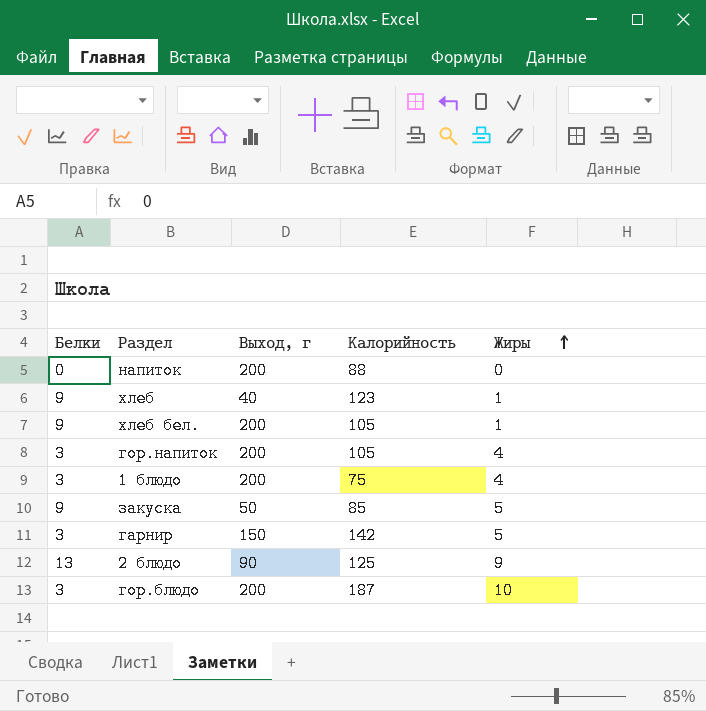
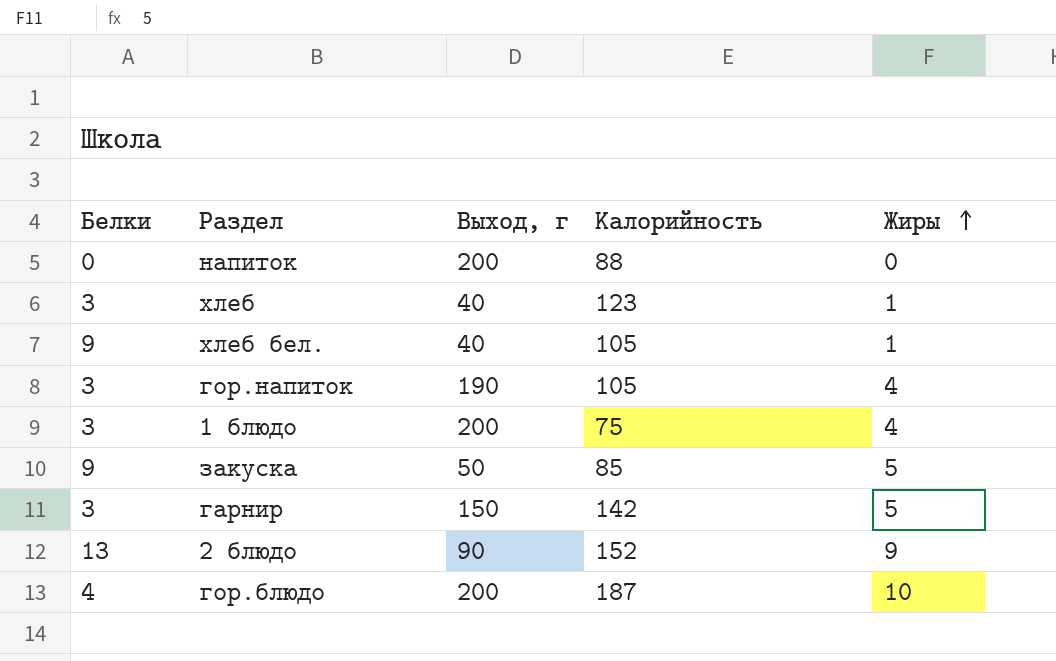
хлеб | Белки: 9 -> 3
хлеб бел. | Выход, г: 200 -> 40
гор.напиток | Выход, г: 200 -> 190
2 блюдо | Калорийность: 125 -> 152
гор.блюдо | Белки: 3 -> 4

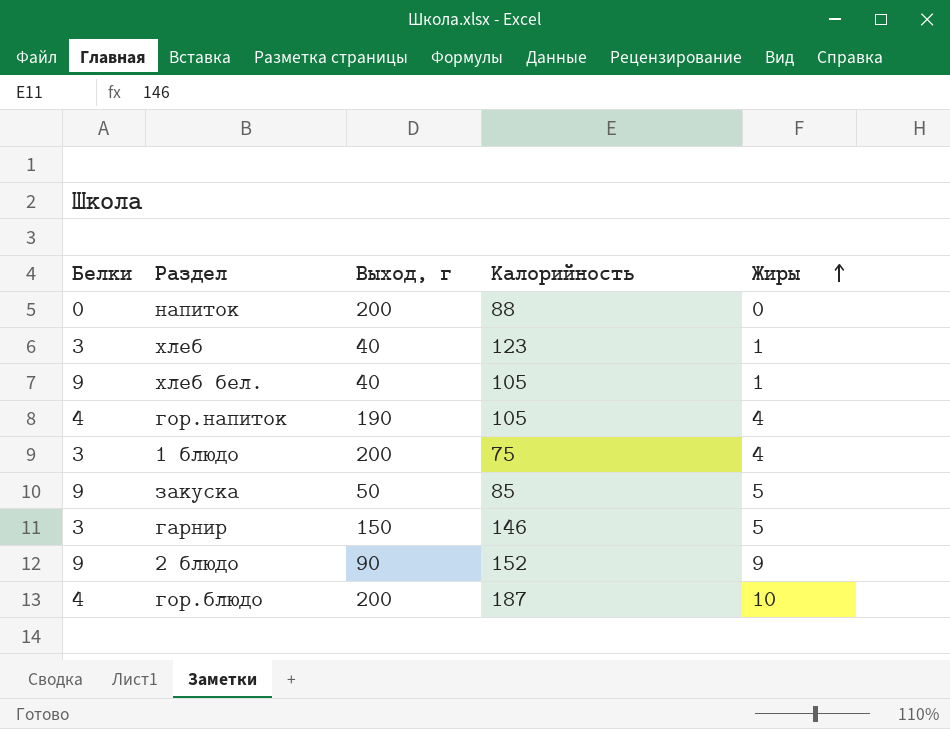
гор.напиток | Белки: 3 -> 4
гарнир | Калорийность: 142 -> 146
2 блюдо | Белки: 13 -> 9

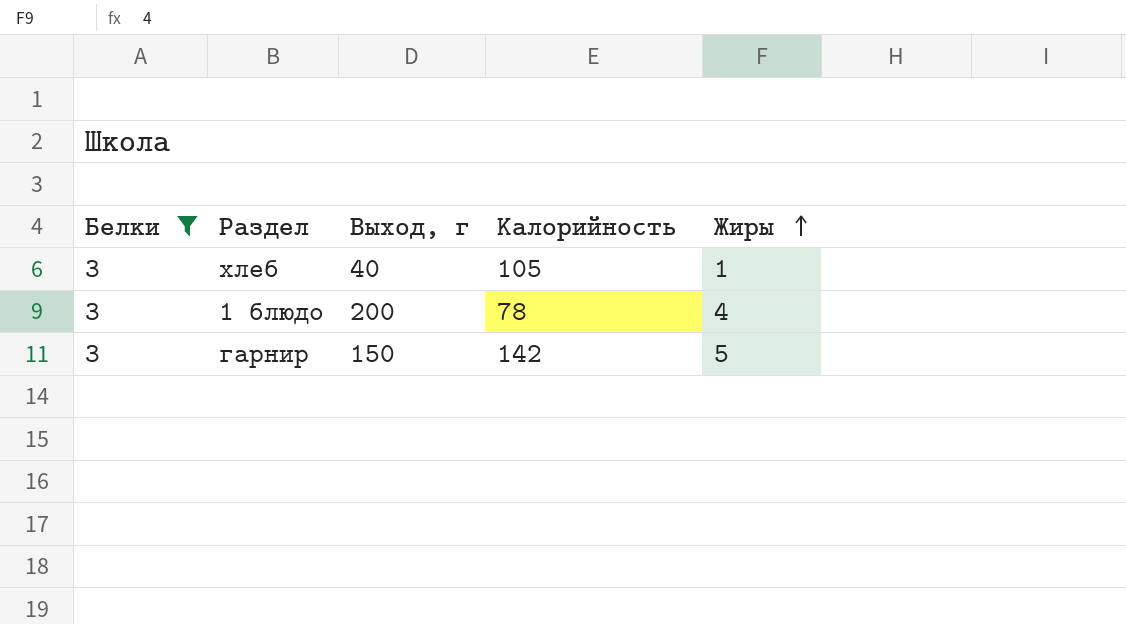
filter: none -> Белки = 3
хлеб | Калорийность: 123 -> 105
1 блюдо | Калорийность: 75 -> 78
гарнир | Калорийность: 146 -> 142

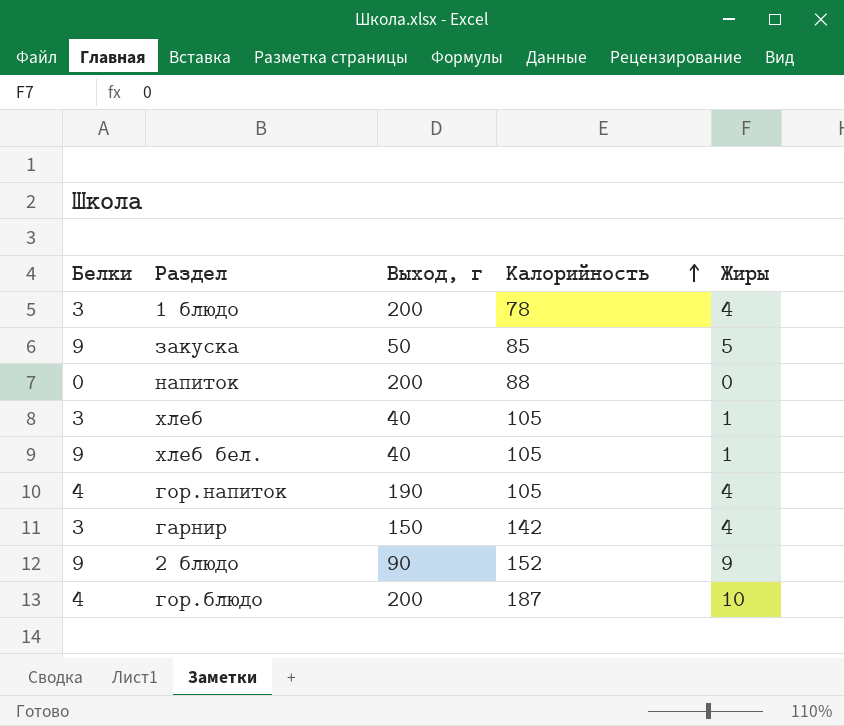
filter: Белки = 3 -> none
row order: Жиры ascending -> Калорийность ascending
гарнир | Жиры: 5 -> 4

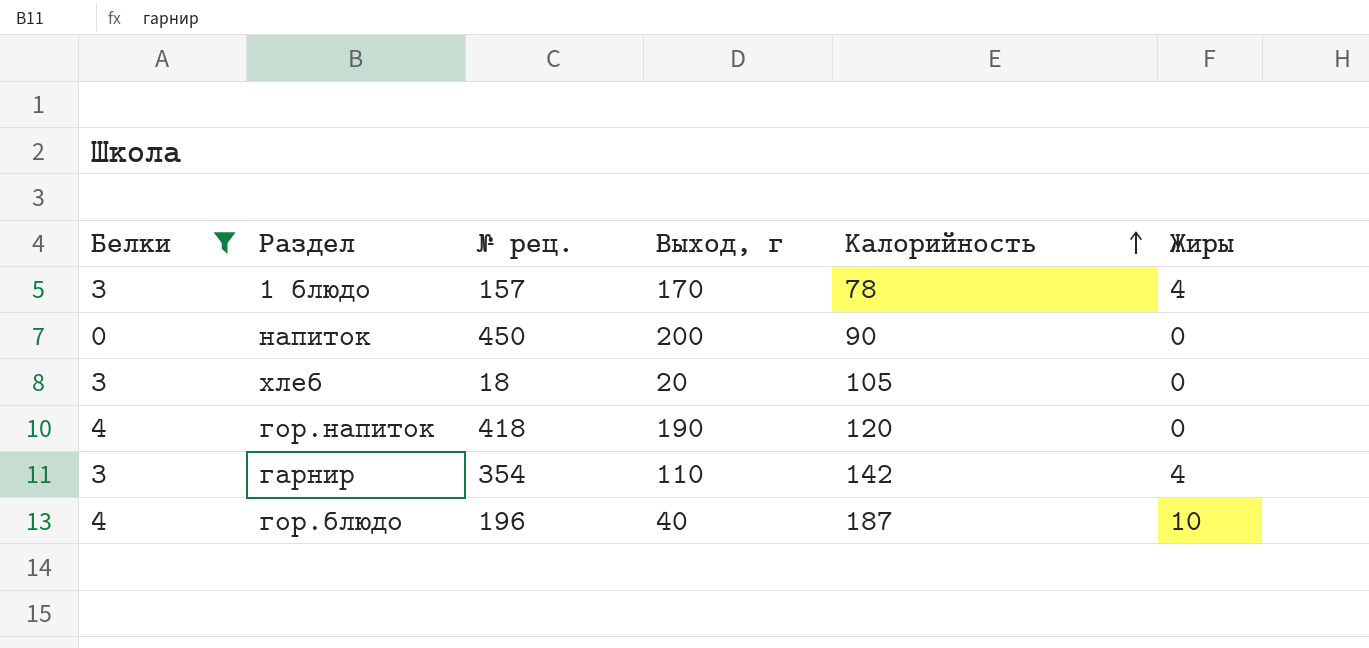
filter: none -> Белки != 9
column № рец. | position: none -> 3
1 блюдо | Выход, г: 200 -> 170
напиток | Калорийность: 88 -> 90
хлеб | Выход, г: 40 -> 20
хлеб | Жиры: 1 -> 0
гор.напиток | Калорийность: 105 -> 120
гор.напиток | Жиры: 4 -> 0
гарнир | Выход, г: 150 -> 110
гор.блюдо | Выход, г: 200 -> 40

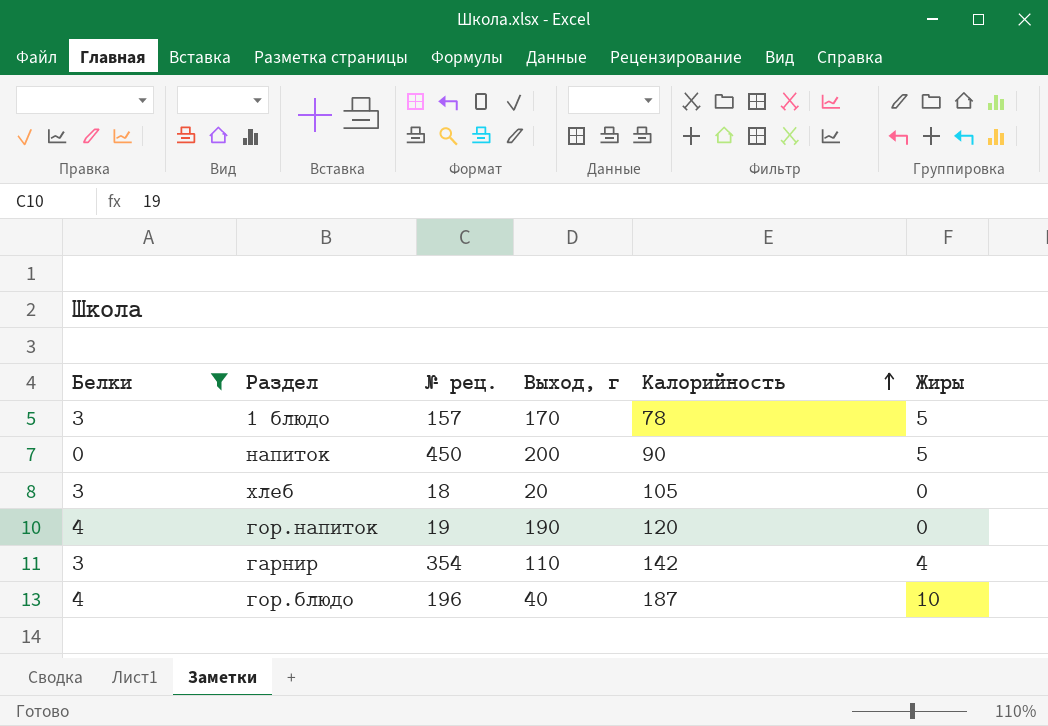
1 блюдо | Жиры: 4 -> 5
напиток | Жиры: 0 -> 5
гор.напиток | № рец.: 418 -> 19

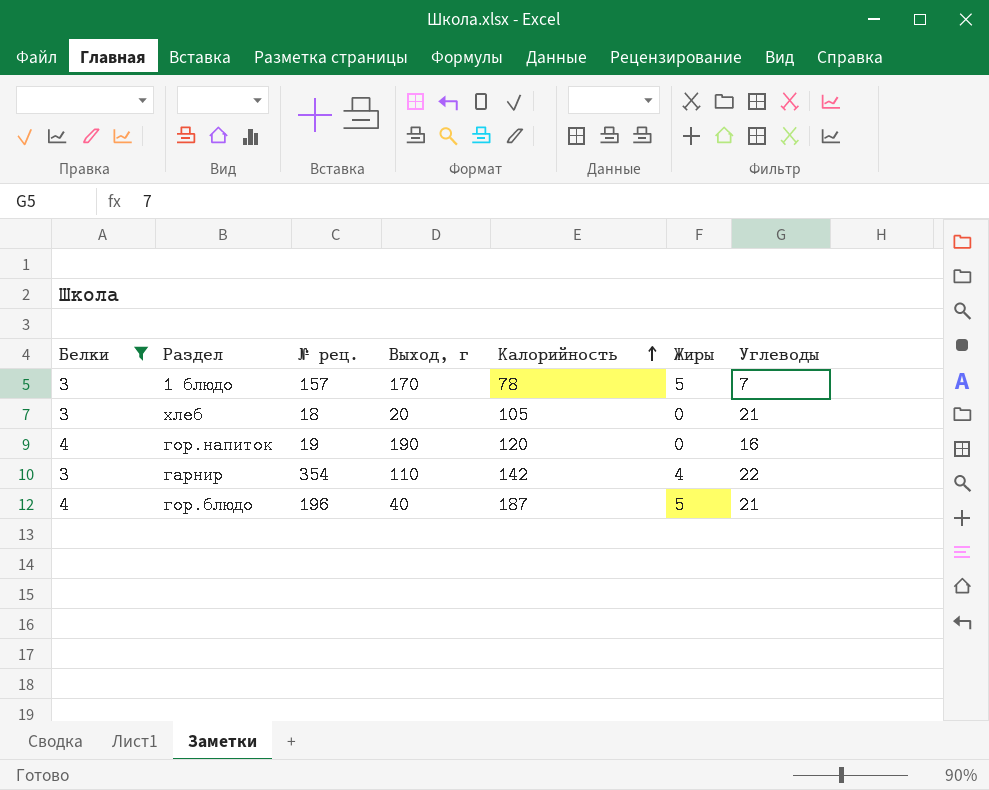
column Углеводы | position: none -> 7
row напиток: 0 | 450 | 200 | 90 | 5 -> none
гор.блюдо | Жиры: 10 -> 5

